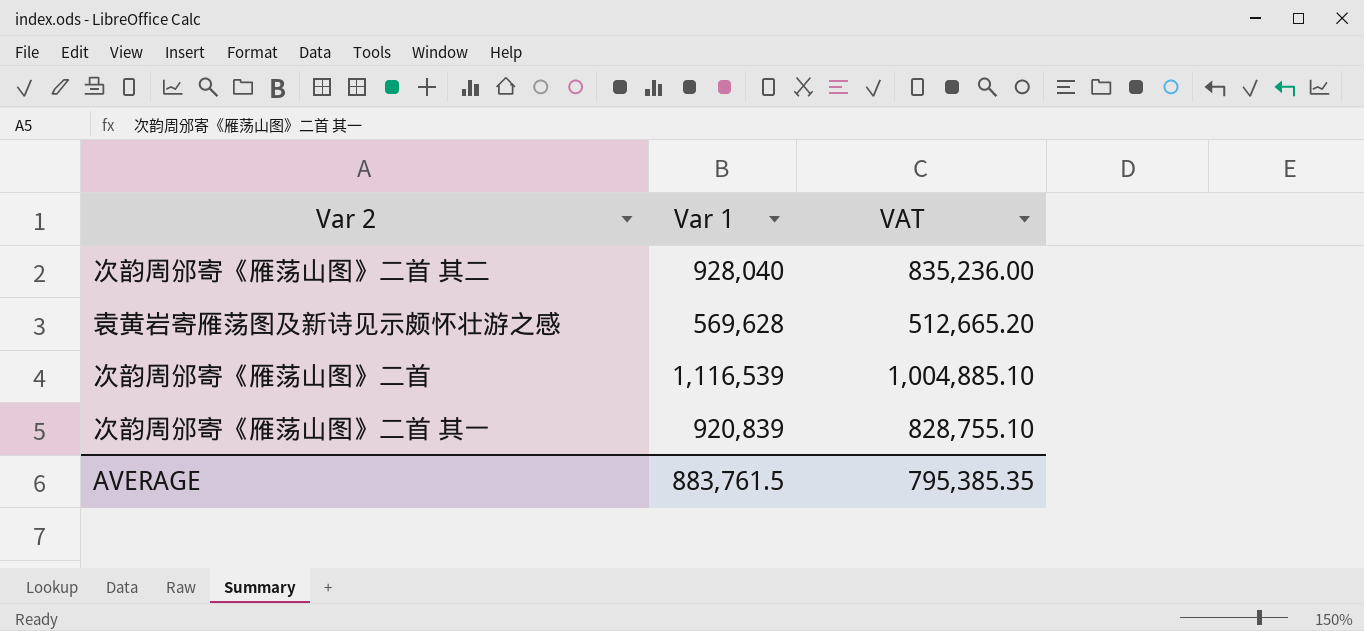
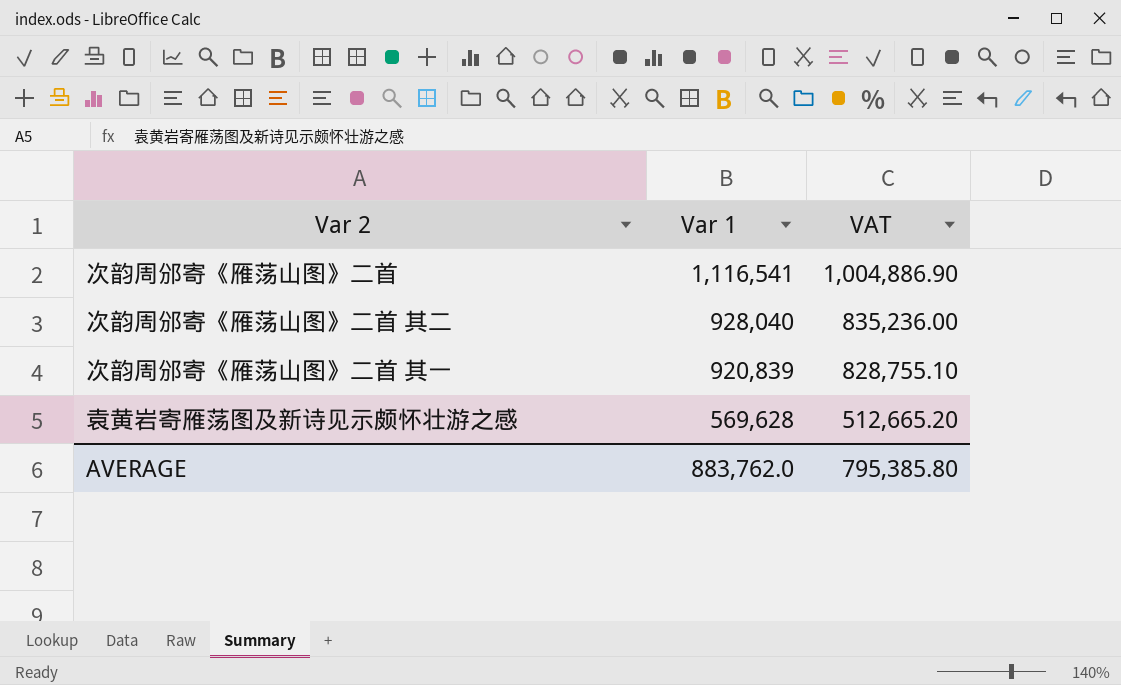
row order: none -> Var 1 descending
次韵周邠寄《雁荡山图》二首 | Var 1: 1,116,539 -> 1,116,541
次韵周邠寄《雁荡山图》二首 | VAT: 1,004,885.10 -> 1,004,886.90
AVERAGE | Var 1: 883,761.5 -> 883,762.0
AVERAGE | VAT: 795,385.35 -> 795,385.80

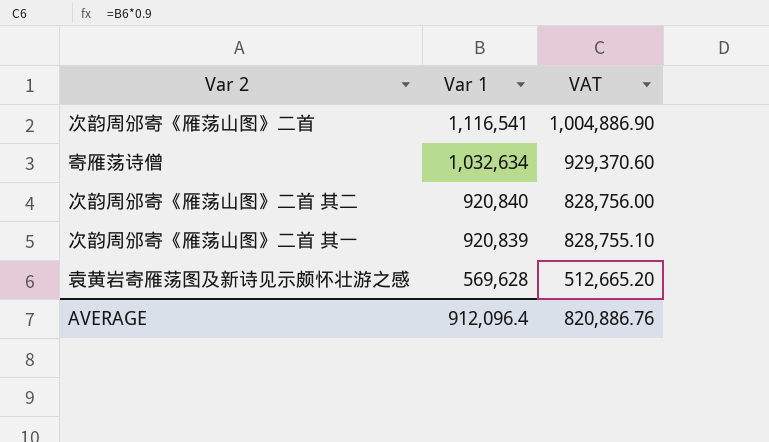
row 寄雁荡诗僧: none -> 1,032,634 | 929,370.60
次韵周邠寄《雁荡山图》二首 其二 | Var 1: 928,040 -> 920,840
次韵周邠寄《雁荡山图》二首 其二 | VAT: 835,236.00 -> 828,756.00
AVERAGE | Var 1: 883,762.0 -> 912,096.4
AVERAGE | VAT: 795,385.80 -> 820,886.76

